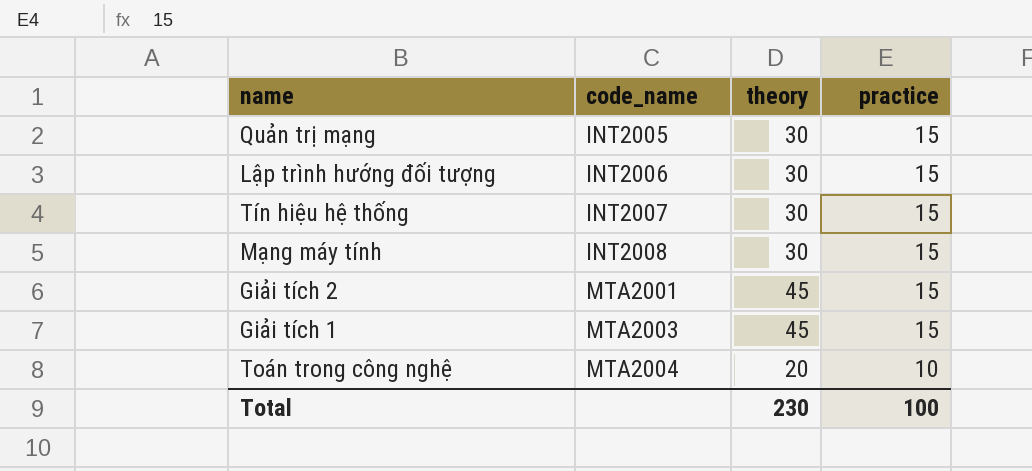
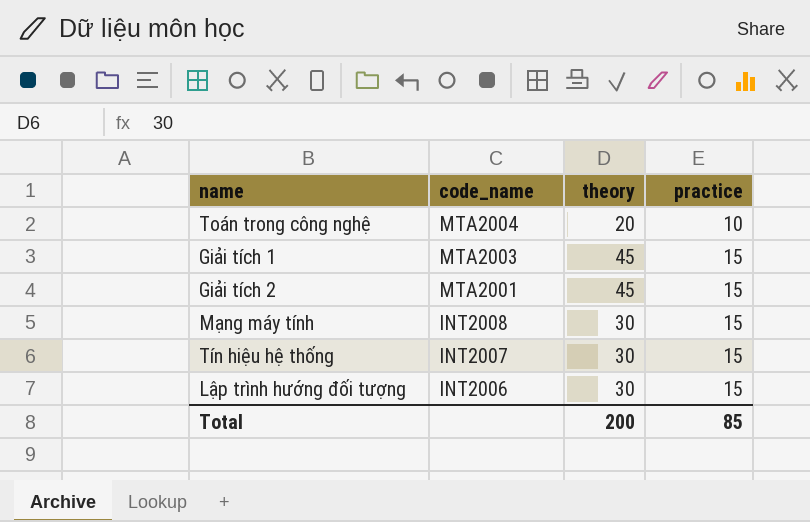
row order: code_name ascending -> code_name descending
row Quản trị mạng: INT2005 | 30 | 15 -> none
Total | theory: 230 -> 200
Total | practice: 100 -> 85

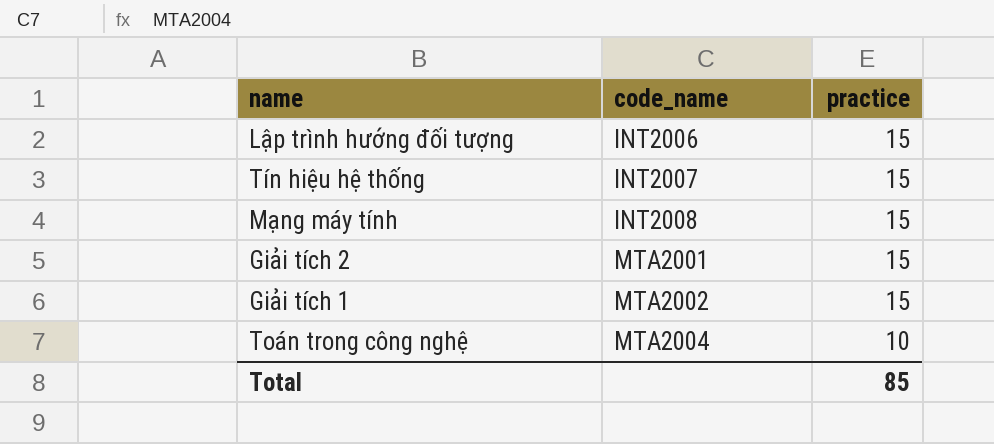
row order: code_name descending -> code_name ascending
column theory | position: 3 -> none
Giải tích 1 | code_name: MTA2003 -> MTA2002

